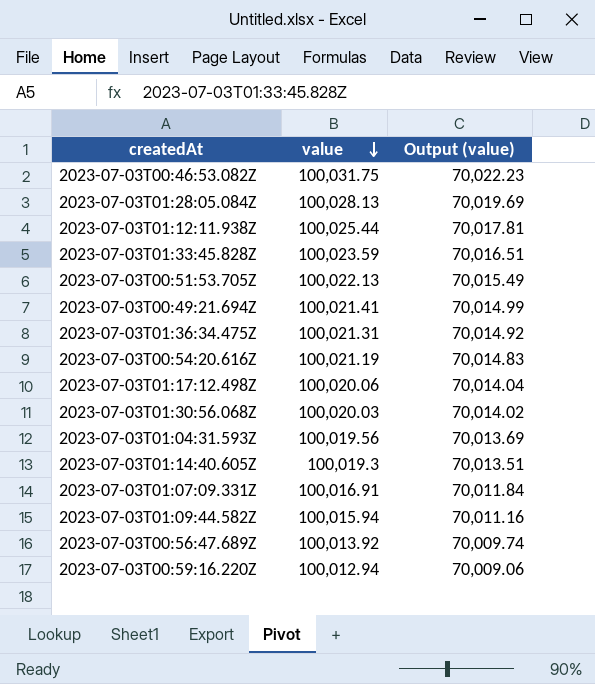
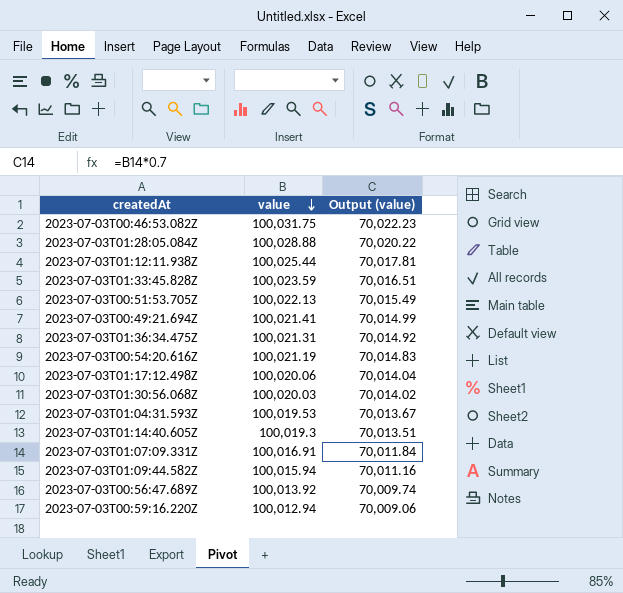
2023-07-03T01:28:05.084Z | value: 100,028.13 -> 100,028.88
2023-07-03T01:28:05.084Z | Output (value): 70,019.69 -> 70,020.22
2023-07-03T01:04:31.593Z | value: 100,019.56 -> 100,019.53
2023-07-03T01:04:31.593Z | Output (value): 70,013.69 -> 70,013.67

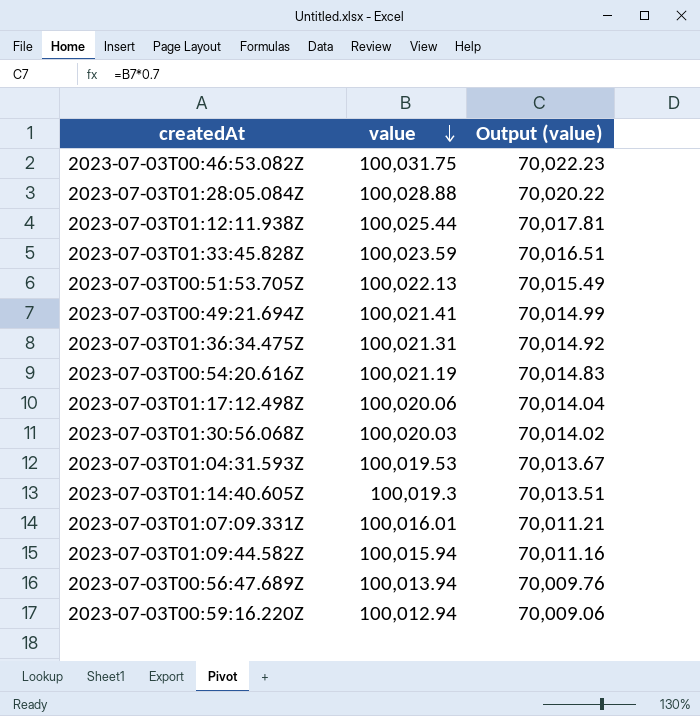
2023-07-03T01:07:09.331Z | value: 100,016.91 -> 100,016.01
2023-07-03T01:07:09.331Z | Output (value): 70,011.84 -> 70,011.21
2023-07-03T00:56:47.689Z | value: 100,013.92 -> 100,013.94
2023-07-03T00:56:47.689Z | Output (value): 70,009.74 -> 70,009.76

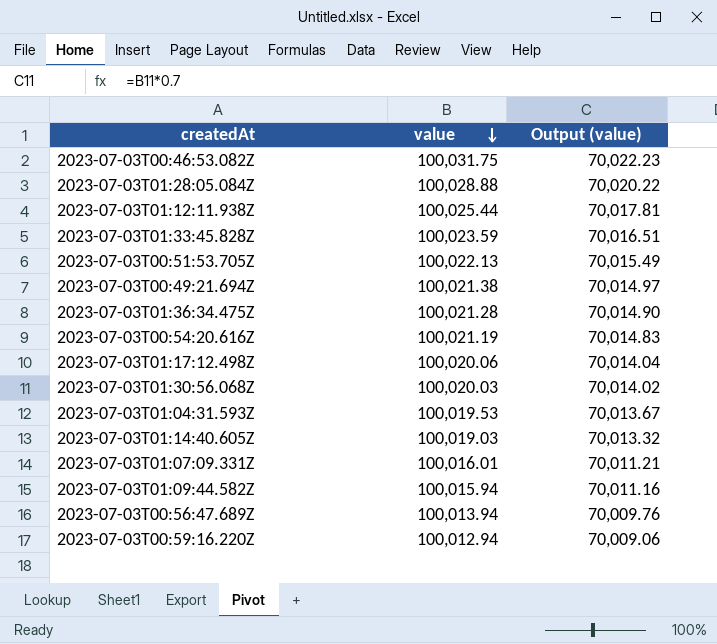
2023-07-03T00:49:21.694Z | value: 100,021.41 -> 100,021.38
2023-07-03T00:49:21.694Z | Output (value): 70,014.99 -> 70,014.97
2023-07-03T01:36:34.475Z | value: 100,021.31 -> 100,021.28
2023-07-03T01:36:34.475Z | Output (value): 70,014.92 -> 70,014.90
2023-07-03T01:14:40.605Z | value: 100,019.3 -> 100,019.03
2023-07-03T01:14:40.605Z | Output (value): 70,013.51 -> 70,013.32

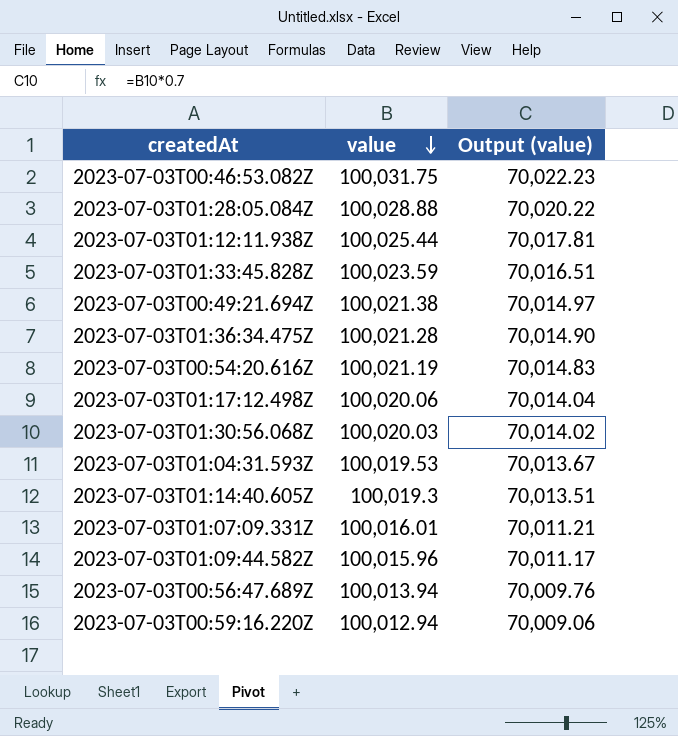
row 2023-07-03T00:51:53.705Z: 100,022.13 | 70,015.49 -> none
2023-07-03T01:14:40.605Z | value: 100,019.03 -> 100,019.3
2023-07-03T01:14:40.605Z | Output (value): 70,013.32 -> 70,013.51
2023-07-03T01:09:44.582Z | value: 100,015.94 -> 100,015.96
2023-07-03T01:09:44.582Z | Output (value): 70,011.16 -> 70,011.17

